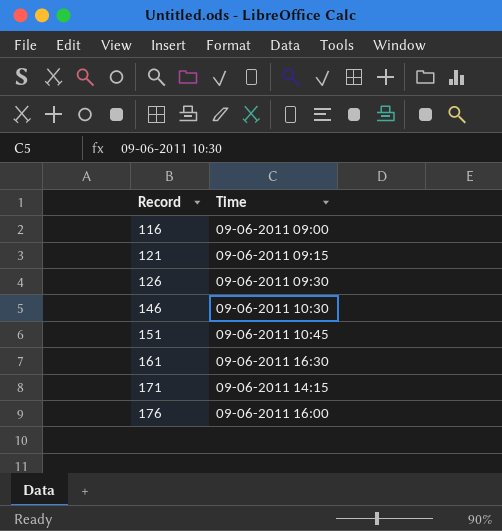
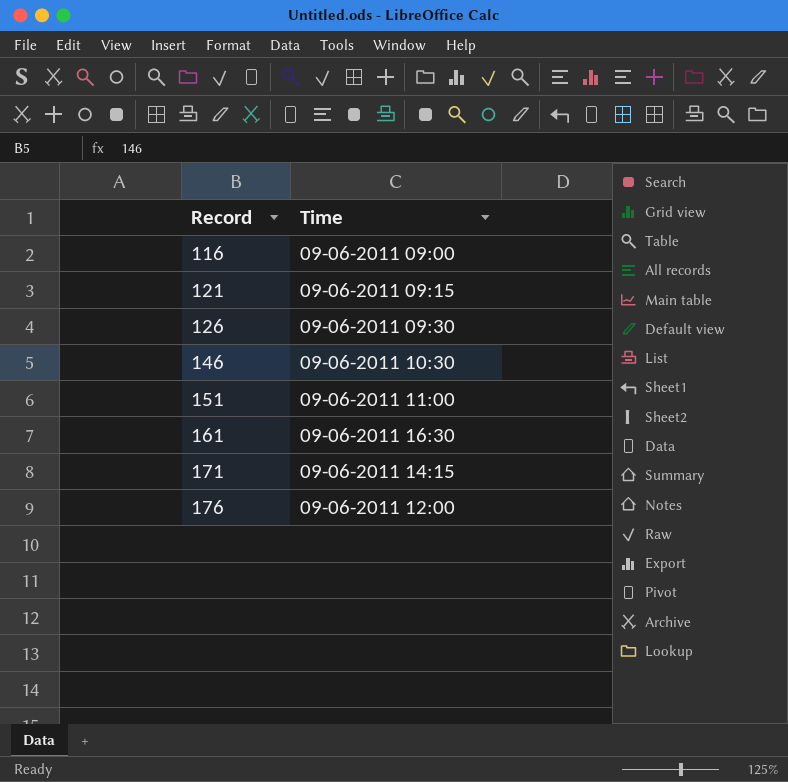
151 | Time: 09-06-2011 10:45 -> 09-06-2011 11:00
176 | Time: 09-06-2011 16:00 -> 09-06-2011 12:00

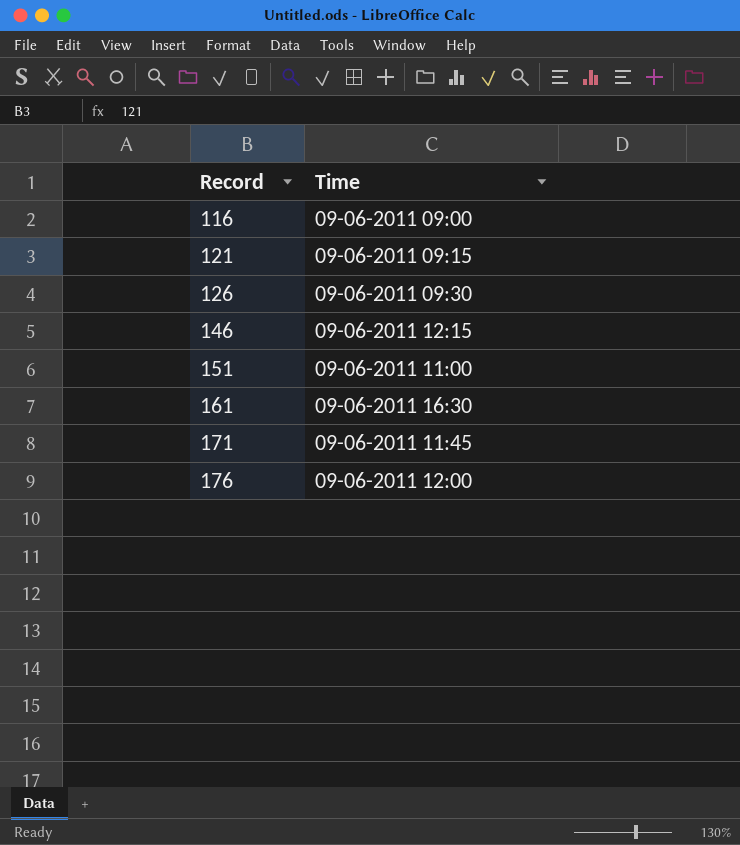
146 | Time: 09-06-2011 10:30 -> 09-06-2011 12:15
171 | Time: 09-06-2011 14:15 -> 09-06-2011 11:45

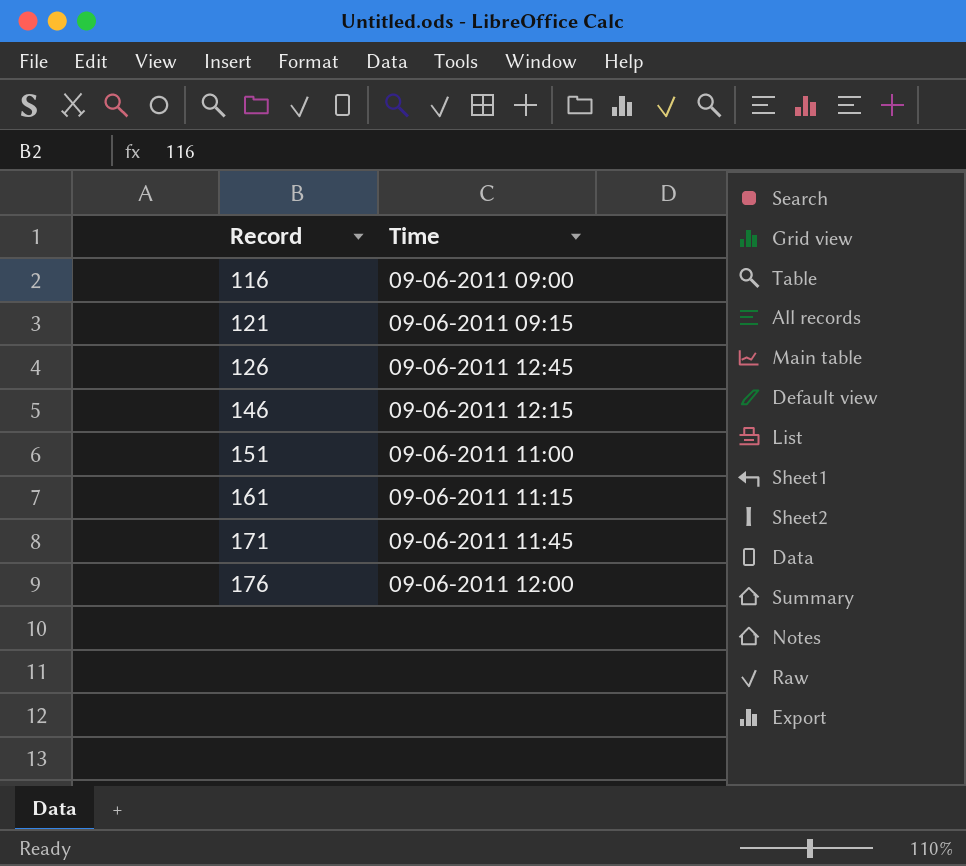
126 | Time: 09-06-2011 09:30 -> 09-06-2011 12:45
161 | Time: 09-06-2011 16:30 -> 09-06-2011 11:15

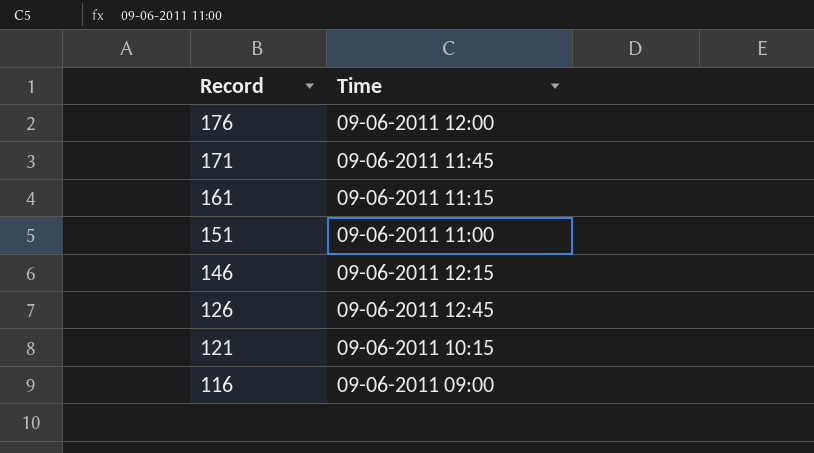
row order: Record ascending -> Record descending
121 | Time: 09-06-2011 09:15 -> 09-06-2011 10:15

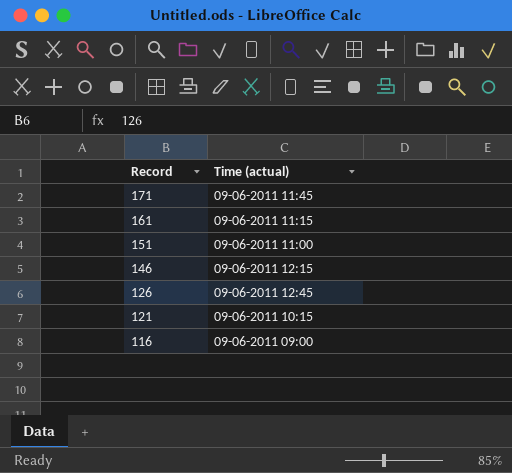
column name: Time -> Time (actual)
row 176: 09-06-2011 12:00 -> none

